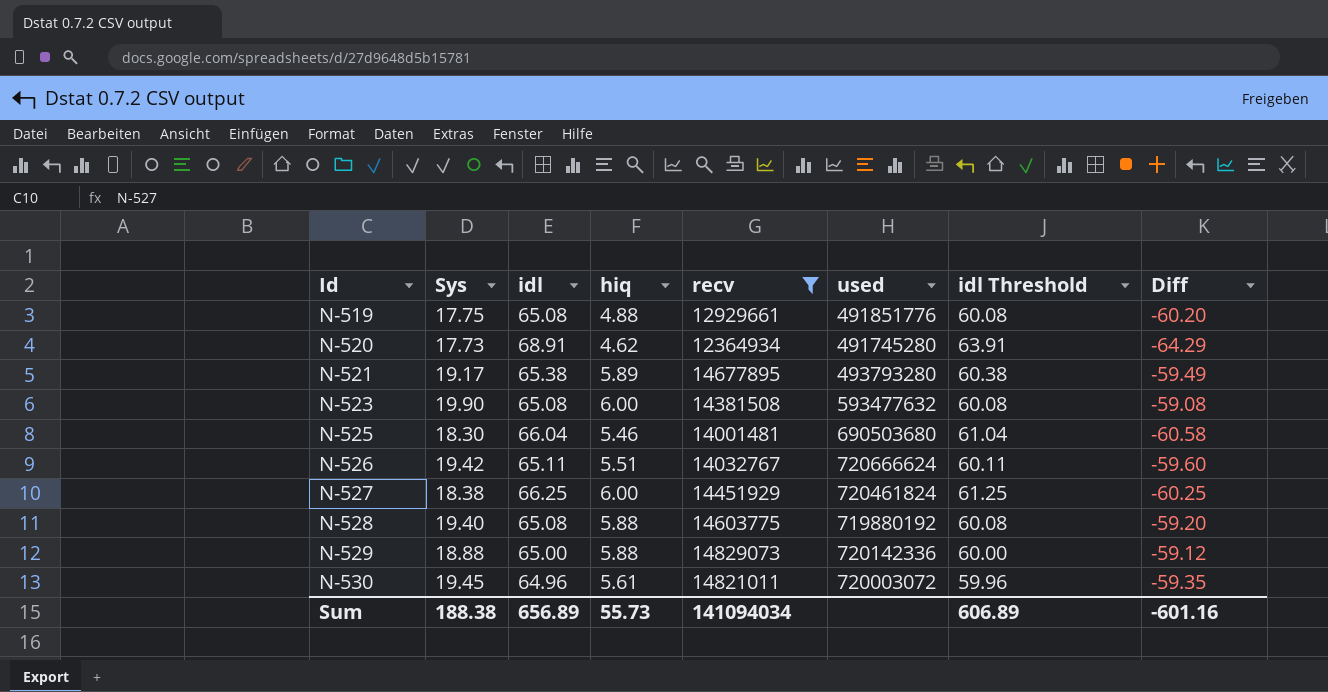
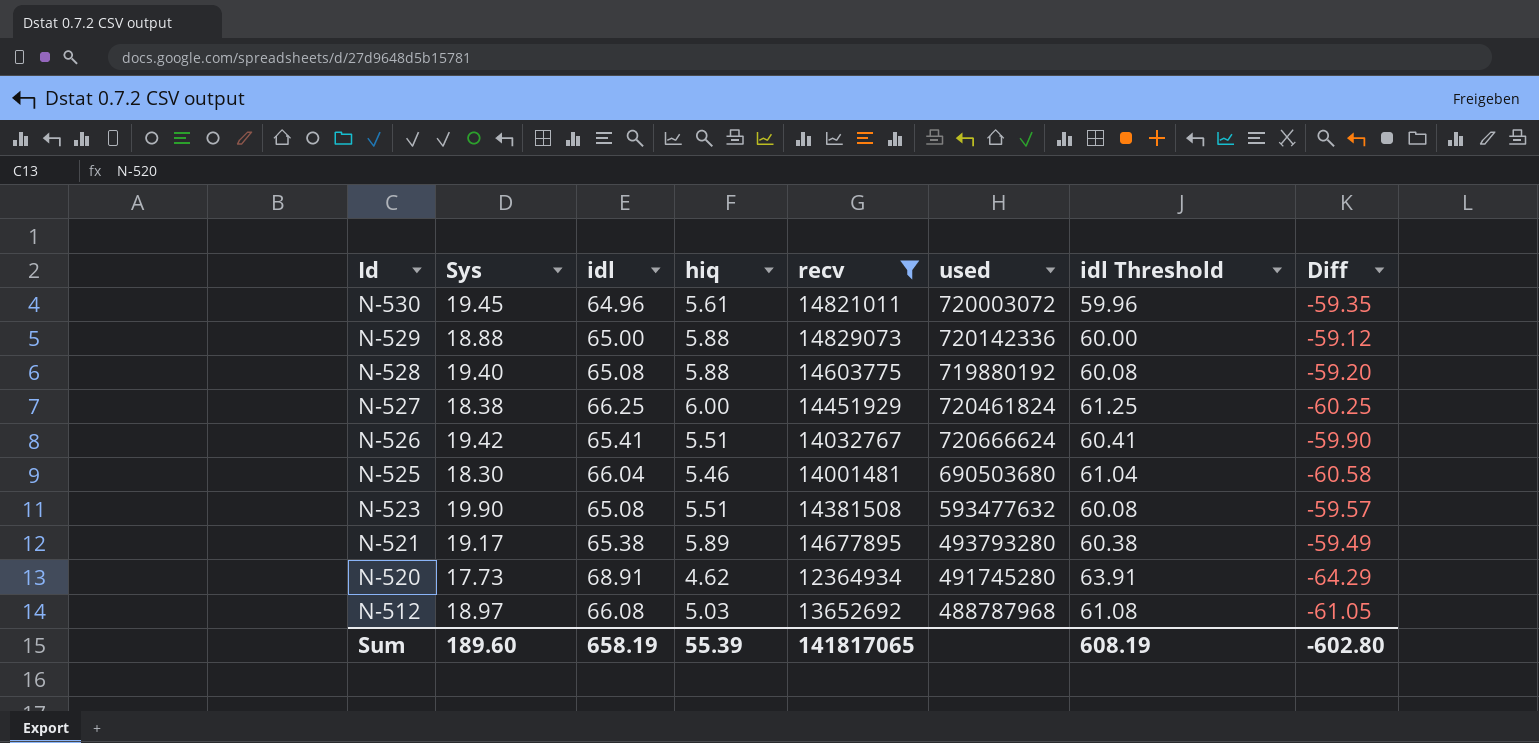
row order: Id ascending -> Id descending
row N-519: 17.75 | 65.08 | 4.88 | 12929661 | 491851776 | 60.08 | -60.20 -> none
N-526 | idl: 65.11 -> 65.41
N-526 | idl Threshold: 60.11 -> 60.41
N-526 | Diff: -59.60 -> -59.90
N-523 | hiq: 6.00 -> 5.51
N-523 | Diff: -59.08 -> -59.57
row N-512: none -> 18.97 | 66.08 | 5.03 | 13652692 | 488787968 | 61.08 | -61.05
Sum | Sys: 188.38 -> 189.60
Sum | idl: 656.89 -> 658.19
Sum | hiq: 55.73 -> 55.39
Sum | recv: 141094034 -> 141817065
Sum | idl Threshold: 606.89 -> 608.19
Sum | Diff: -601.16 -> -602.80

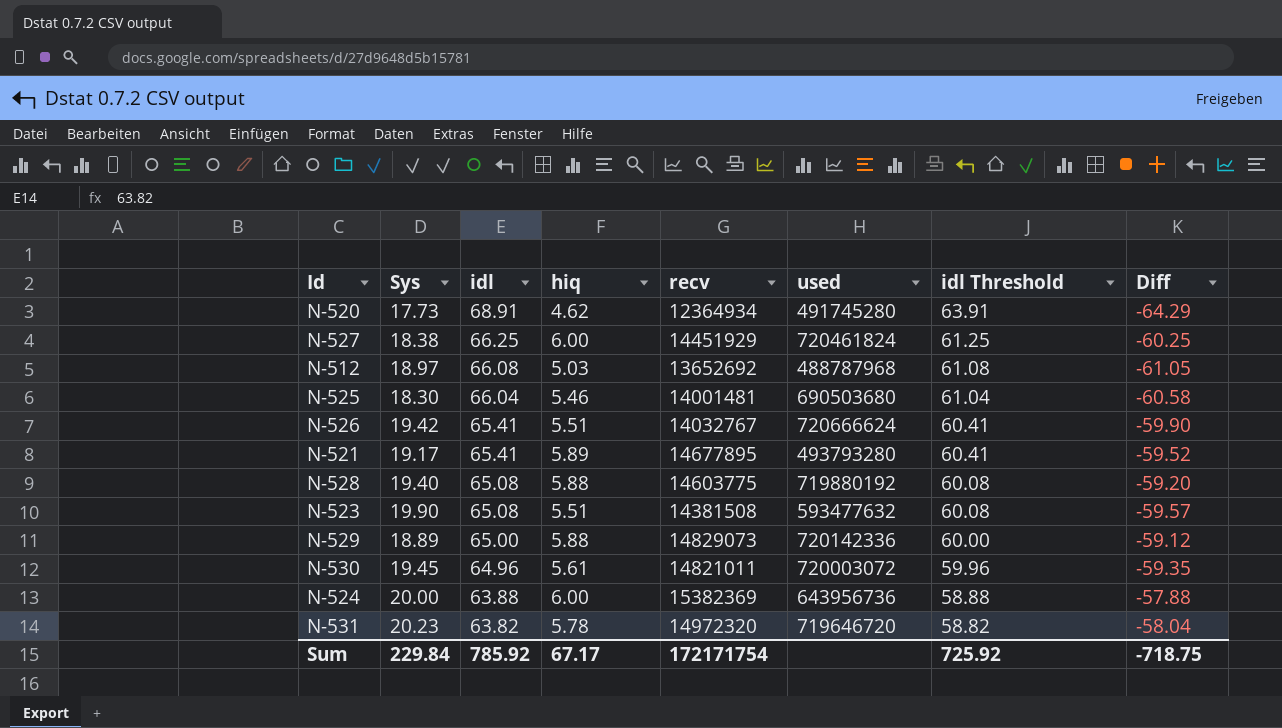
filter: recv <= 14829073 -> none
row order: Id descending -> idl descending
N-521 | idl: 65.38 -> 65.41
N-521 | idl Threshold: 60.38 -> 60.41
N-521 | Diff: -59.49 -> -59.52
N-529 | Sys: 18.88 -> 18.89
Sum | Sys: 189.60 -> 229.84
Sum | idl: 658.19 -> 785.92
Sum | hiq: 55.39 -> 67.17
Sum | recv: 141817065 -> 172171754
Sum | idl Threshold: 608.19 -> 725.92
Sum | Diff: -602.80 -> -718.75

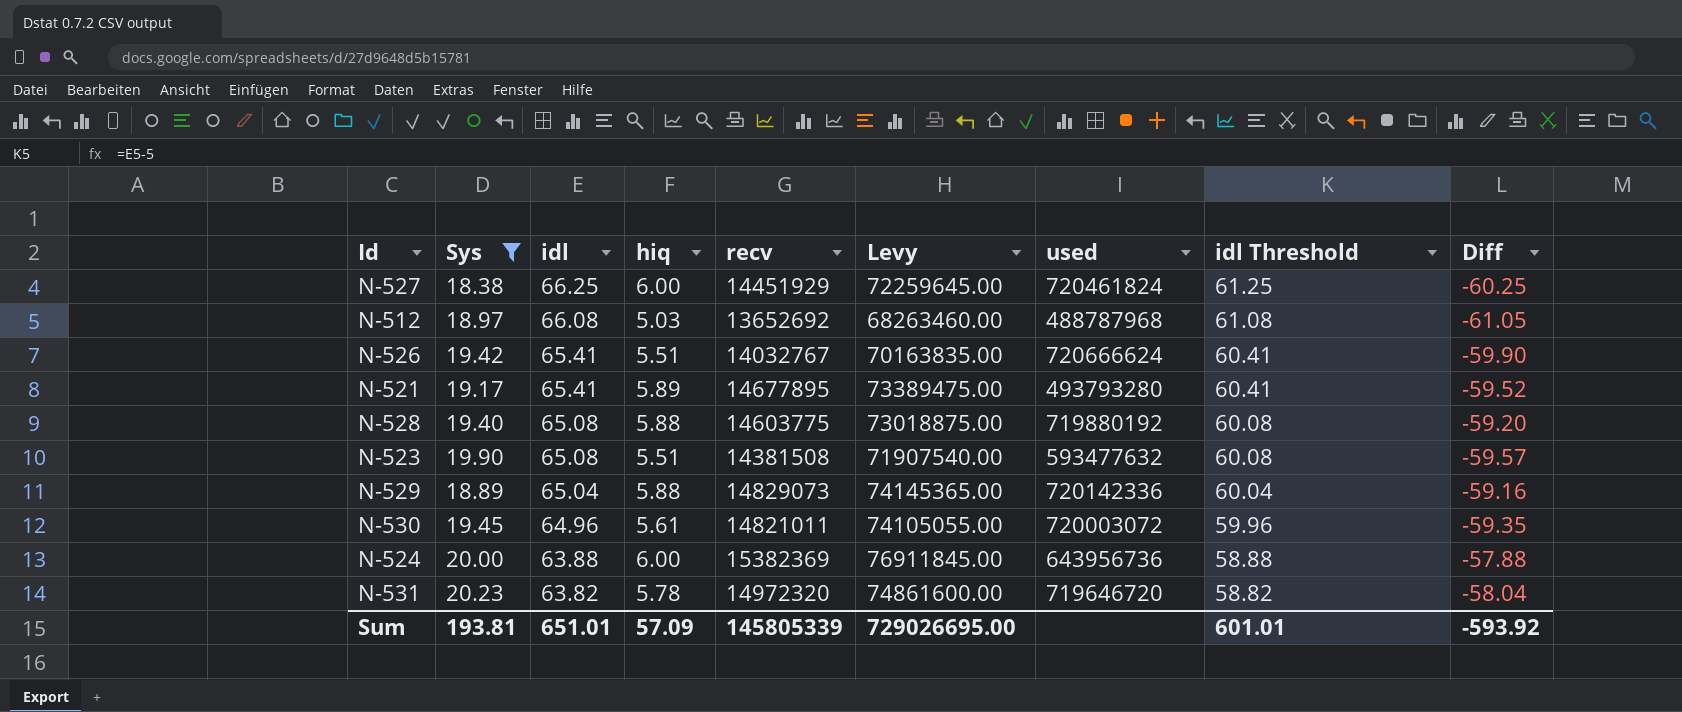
filter: none -> Sys >= 18.38
column Levy | formula: none -> [recv] * 5
N-529 | idl: 65.00 -> 65.04
N-529 | idl Threshold: 60.00 -> 60.04
N-529 | Diff: -59.12 -> -59.16
Sum | Sys: 229.84 -> 193.81
Sum | idl: 785.92 -> 651.01
Sum | hiq: 67.17 -> 57.09
Sum | recv: 172171754 -> 145805339
Sum | idl Threshold: 725.92 -> 601.01
Sum | Diff: -718.75 -> -593.92

